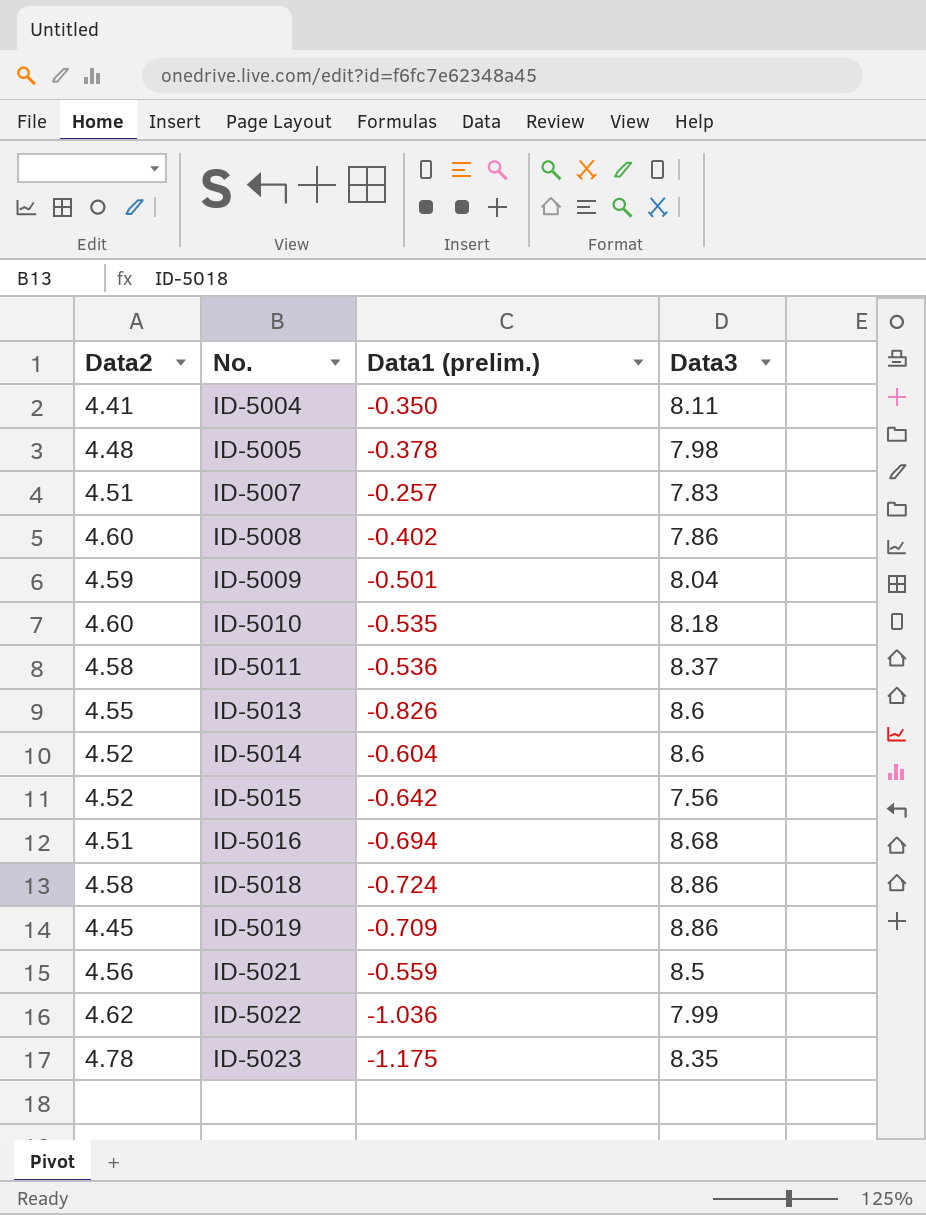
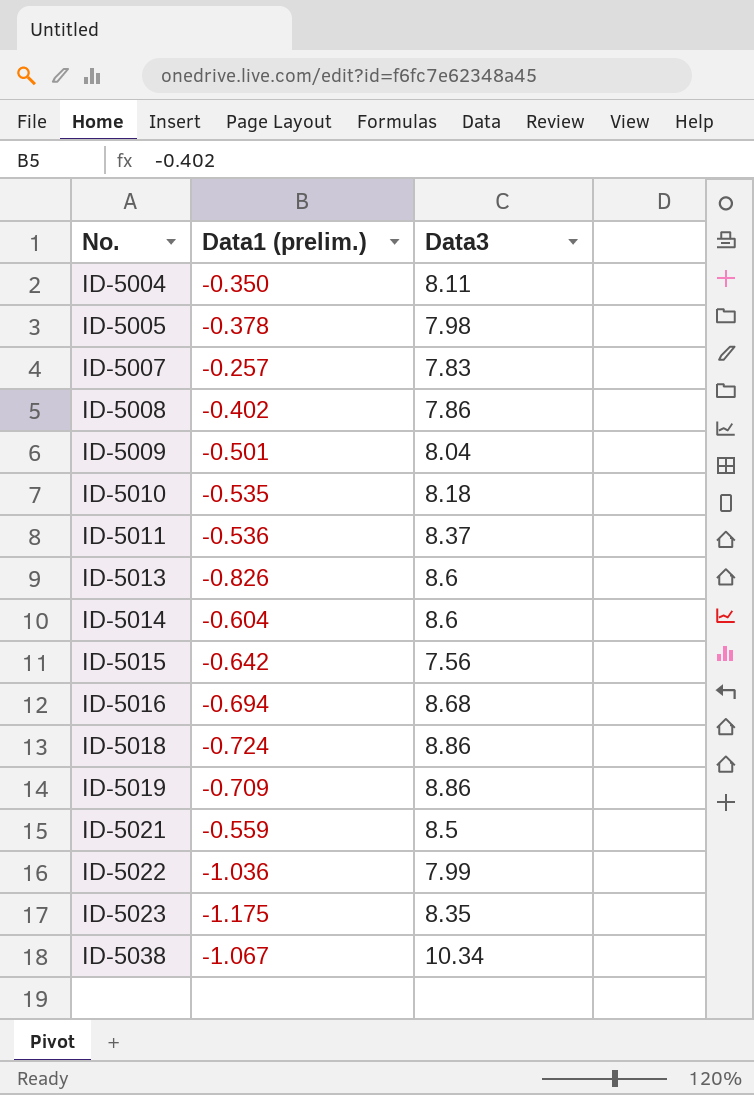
column Data2 | position: 1 -> none
row ID-5038: none -> -1.067 | 10.34

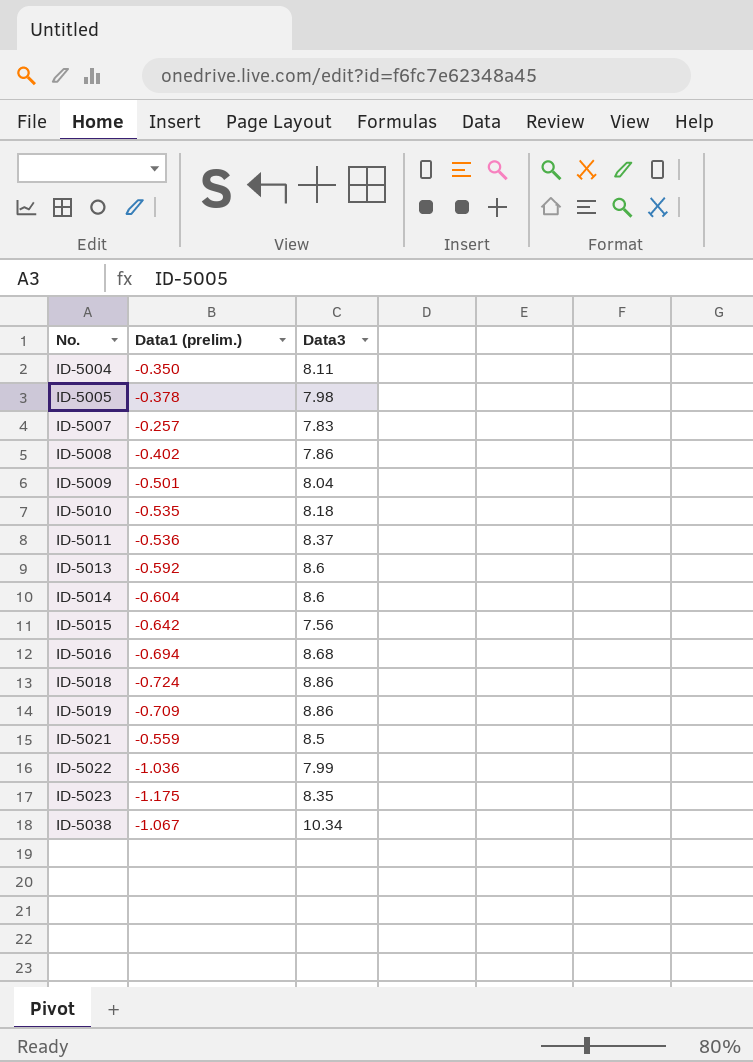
ID-5013 | Data1 (prelim.): -0.826 -> -0.592

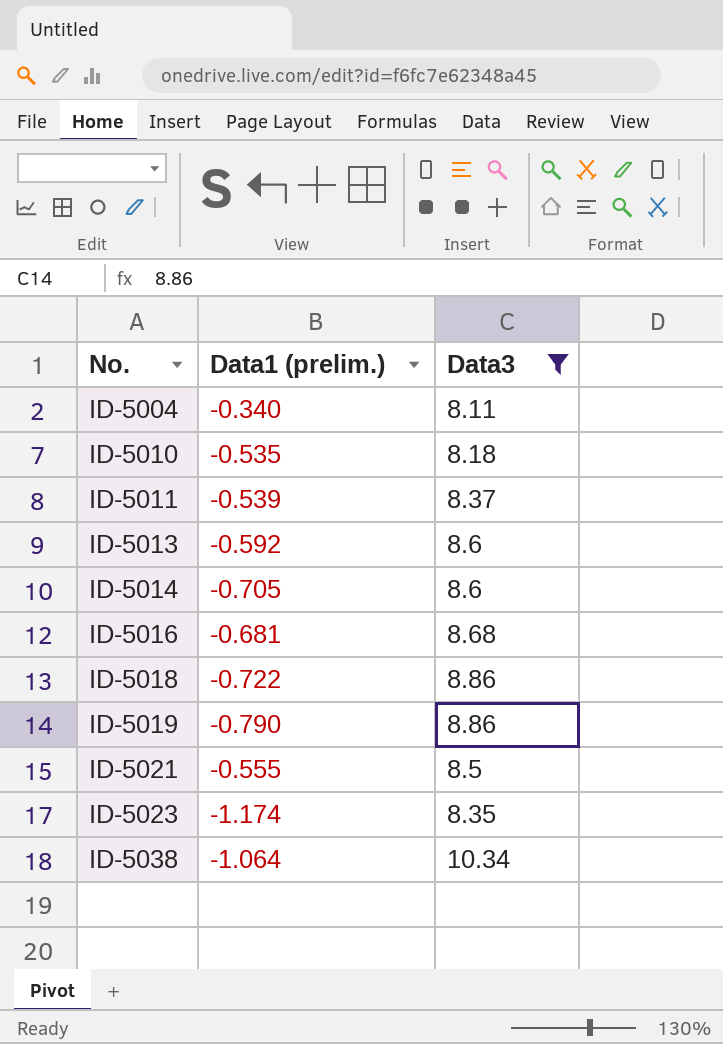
filter: none -> Data3 >= 8.11
ID-5004 | Data1 (prelim.): -0.350 -> -0.340
ID-5011 | Data1 (prelim.): -0.536 -> -0.539
ID-5014 | Data1 (prelim.): -0.604 -> -0.705
ID-5016 | Data1 (prelim.): -0.694 -> -0.681
ID-5018 | Data1 (prelim.): -0.724 -> -0.722
ID-5019 | Data1 (prelim.): -0.709 -> -0.790
ID-5021 | Data1 (prelim.): -0.559 -> -0.555
ID-5023 | Data1 (prelim.): -1.175 -> -1.174
ID-5038 | Data1 (prelim.): -1.067 -> -1.064

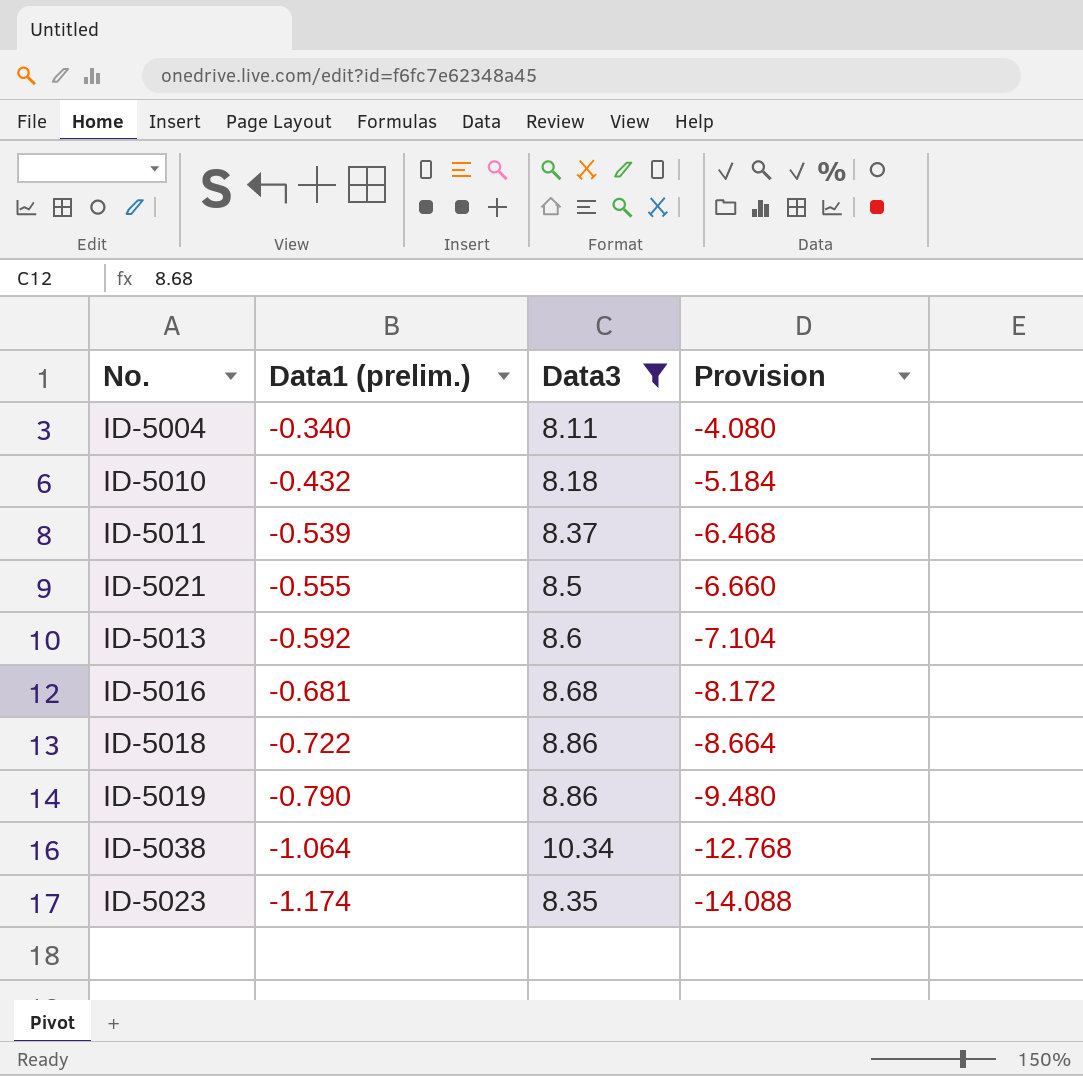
row order: No. ascending -> Data1 (prelim.) descending
column Provision | formula: none -> [Data1 (prelim.)] * 12
row ID-5014: -0.705 | 8.6 -> none
ID-5010 | Data1 (prelim.): -0.535 -> -0.432

